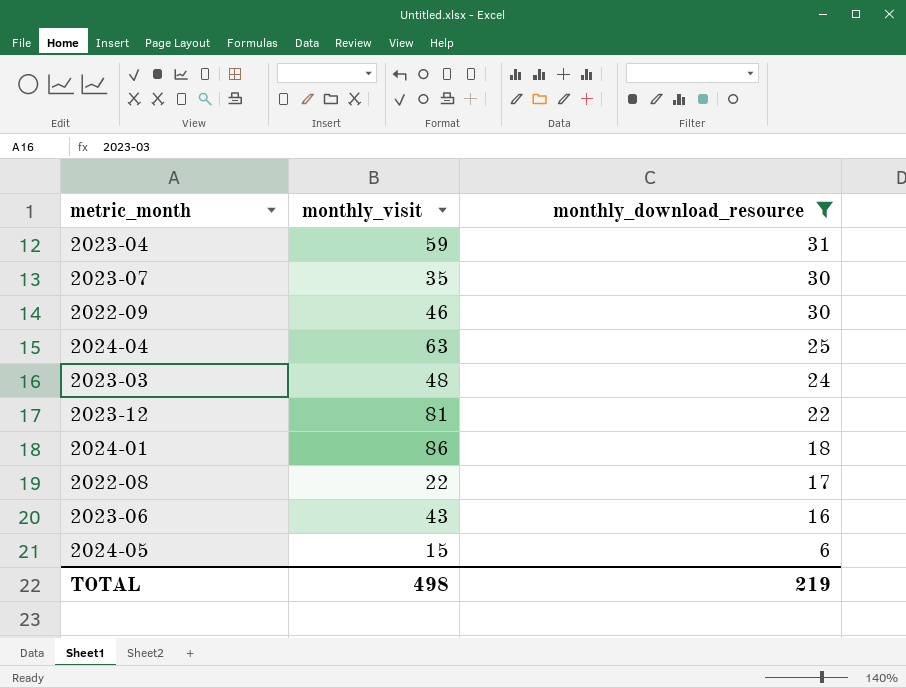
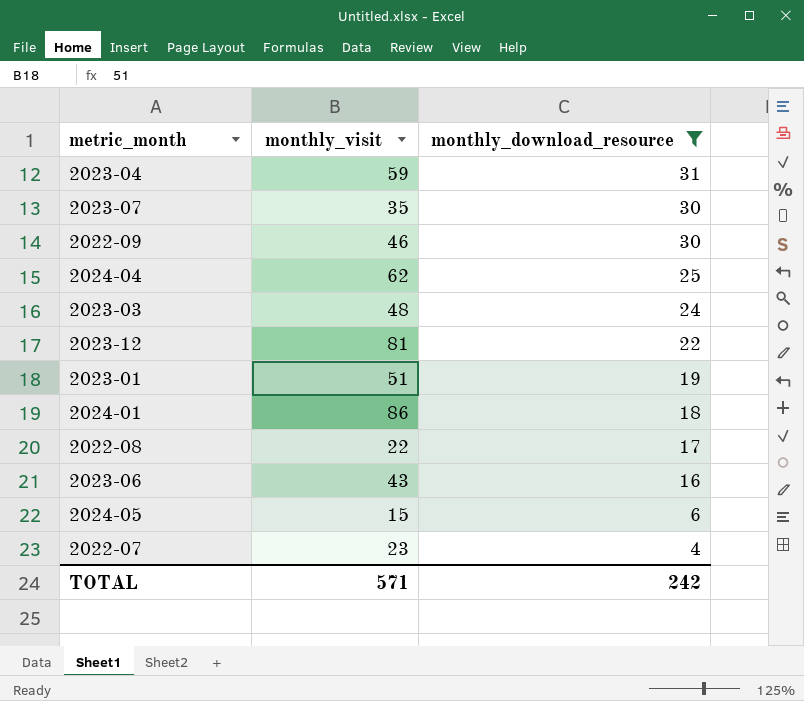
2024-04 | monthly_visit: 63 -> 62
row 2023-01: none -> 51 | 19
row 2022-07: none -> 23 | 4
TOTAL | monthly_visit: 498 -> 571
TOTAL | monthly_download_resource: 219 -> 242

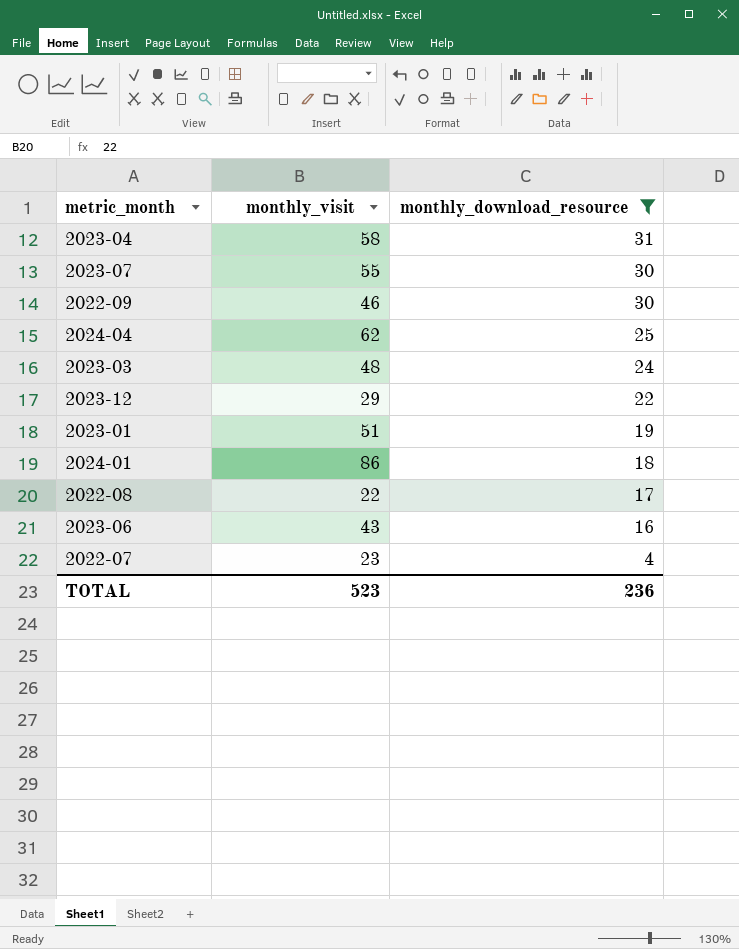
row 2024-05: 15 | 6 -> none
2023-04 | monthly_visit: 59 -> 58
2023-07 | monthly_visit: 35 -> 55
2023-12 | monthly_visit: 81 -> 29
TOTAL | monthly_visit: 571 -> 523
TOTAL | monthly_download_resource: 242 -> 236

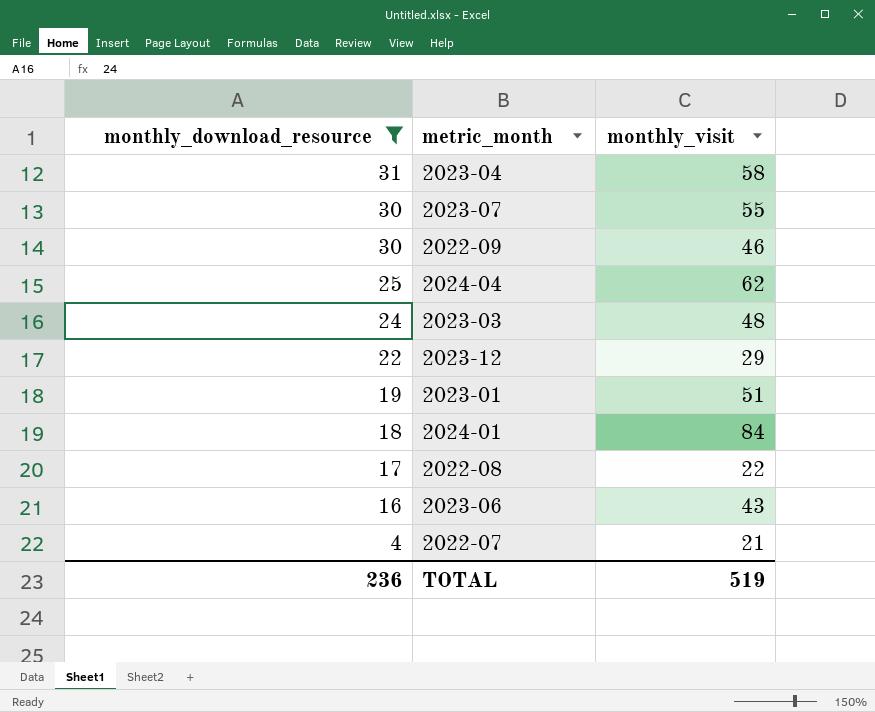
column monthly_download_resource | position: 3 -> 1
2024-01 | monthly_visit: 86 -> 84
2022-07 | monthly_visit: 23 -> 21
TOTAL | monthly_visit: 523 -> 519

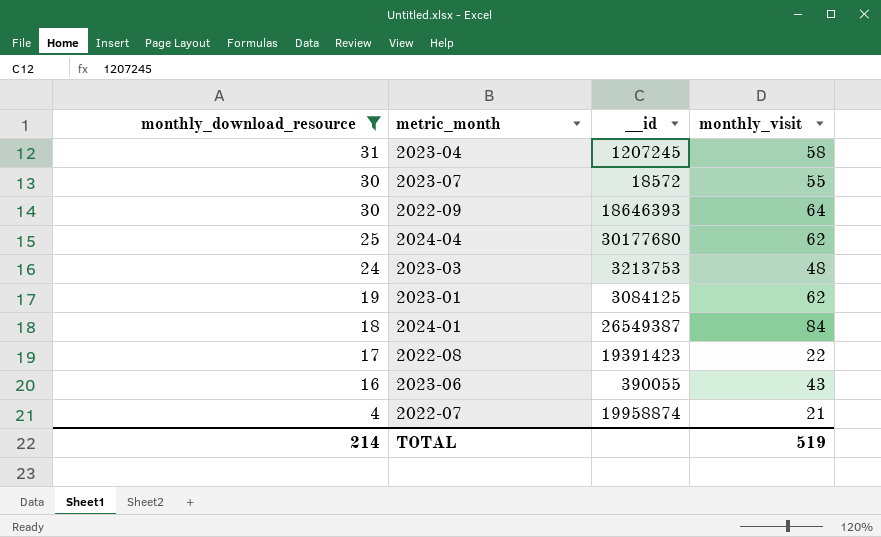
column __id | position: none -> 3
row 2023-12: 22 | 29 -> none
2022-09 | monthly_visit: 46 -> 64
2023-01 | monthly_visit: 51 -> 62
TOTAL | monthly_download_resource: 236 -> 214

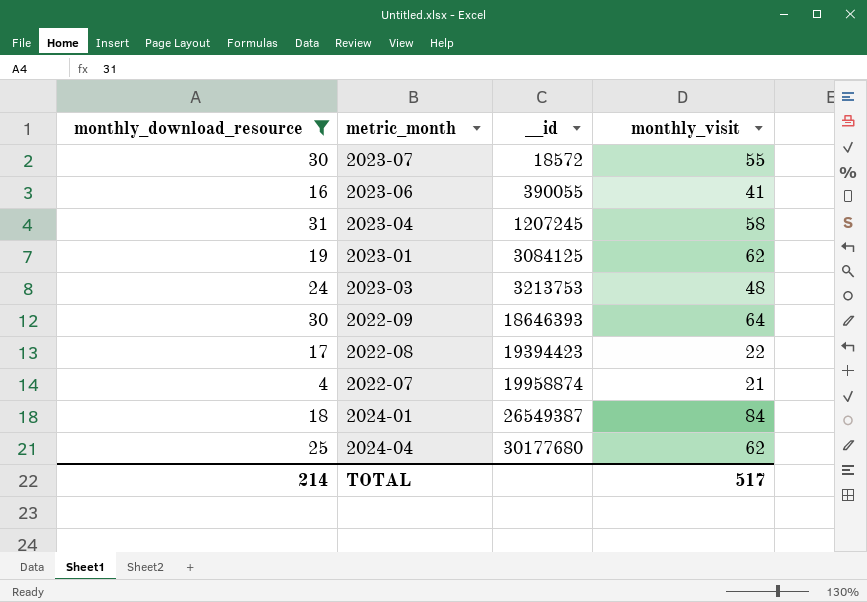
row order: monthly_download_resource descending -> __id ascending
2023-06 | monthly_visit: 43 -> 41
2022-08 | __id: 19391423 -> 19394423
TOTAL | monthly_visit: 519 -> 517

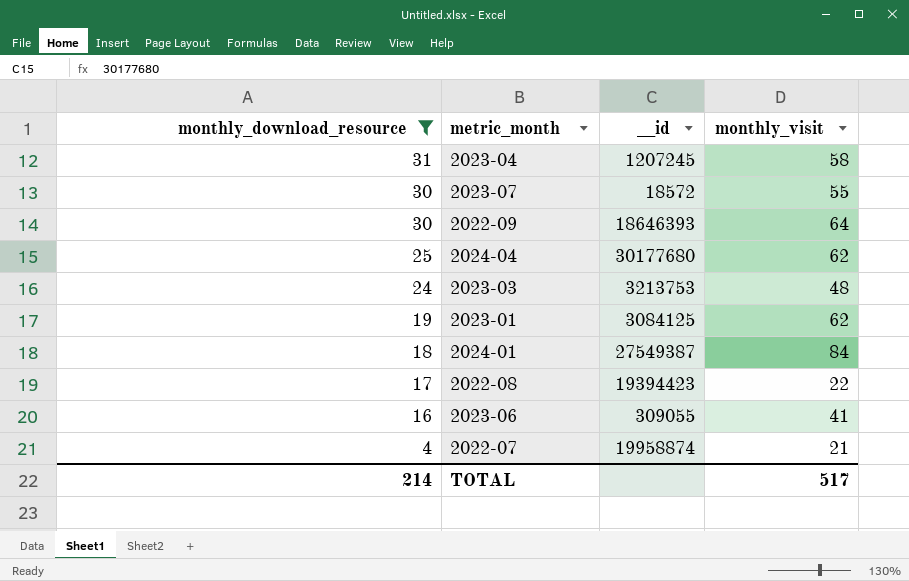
row order: __id ascending -> monthly_download_resource descending
2024-01 | __id: 26549387 -> 27549387
2023-06 | __id: 390055 -> 309055

